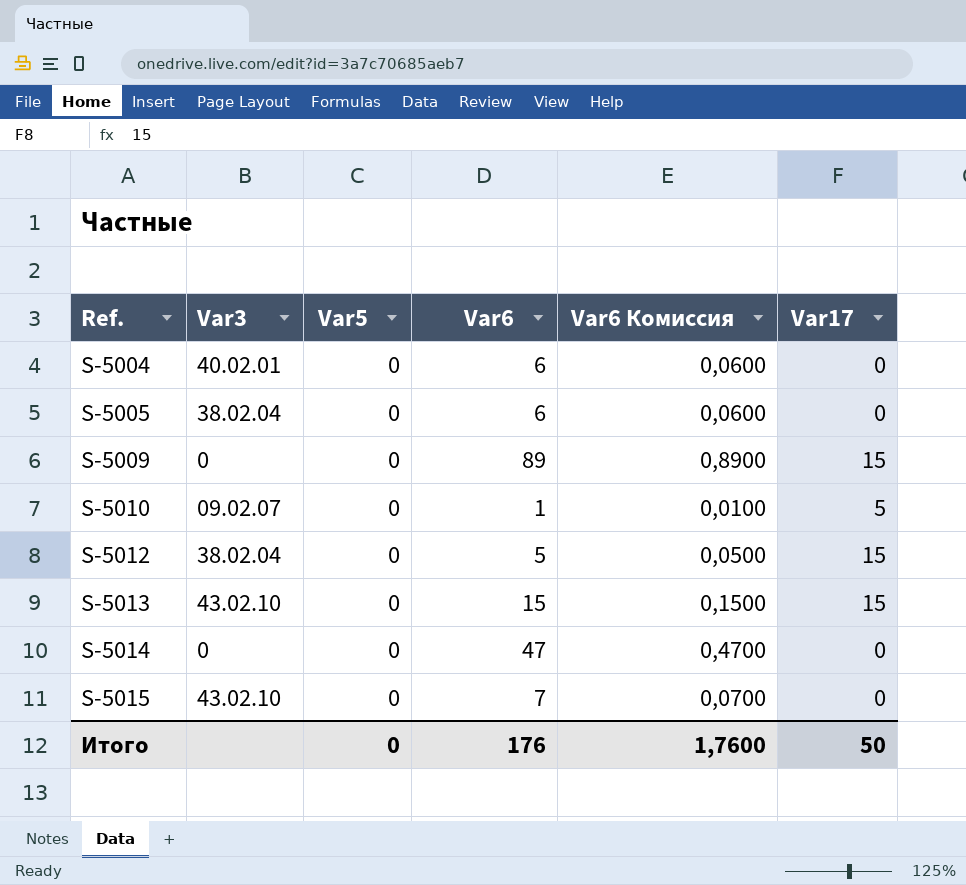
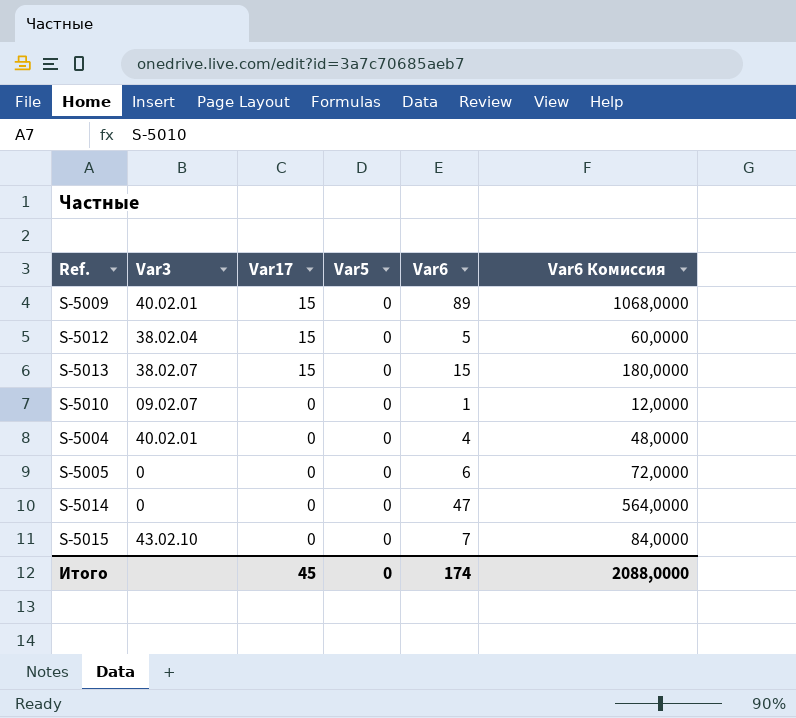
row order: Ref. ascending -> Var17 descending
column Var17 | position: 6 -> 3
column Var6 Комиссия | formula: [Var6] * 0,01 -> [Var6] * 12
S-5009 | Var3: 0 -> 40.02.01
S-5013 | Var3: 43.02.10 -> 38.02.07
S-5010 | Var17: 5 -> 0
S-5004 | Var6: 6 -> 4
S-5005 | Var3: 38.02.04 -> 0
Итого | Var17: 50 -> 45
Итого | Var6: 176 -> 174
Итого | Var6 Комиссия: 1,7600 -> 2088,0000

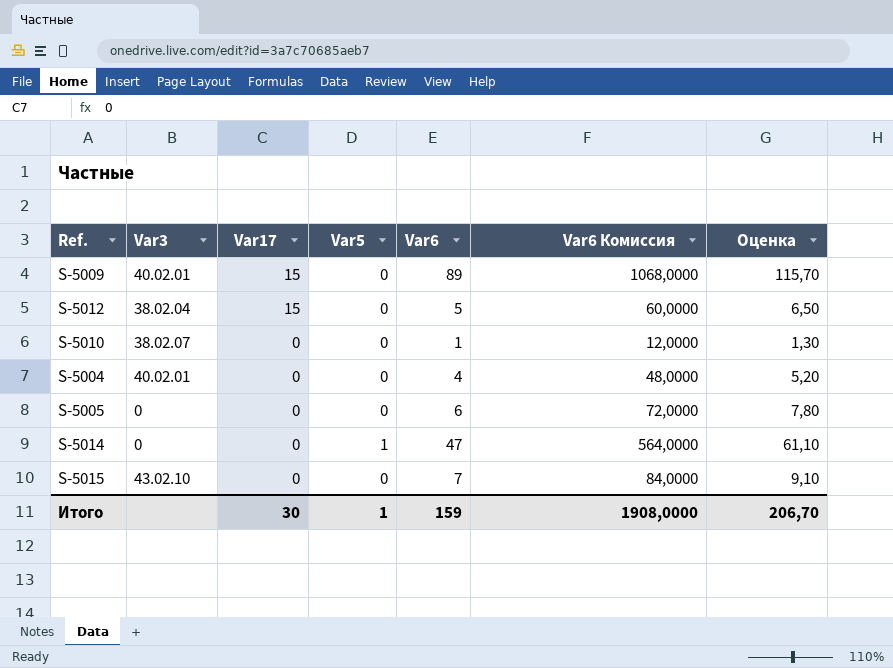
column Оценка | formula: none -> [Var6] * 1,3
row S-5013: 38.02.07 | 15 | 0 | 15 | 180,0000 -> none
S-5010 | Var3: 09.02.07 -> 38.02.07
S-5014 | Var5: 0 -> 1
Итого | Var17: 45 -> 30
Итого | Var5: 0 -> 1
Итого | Var6: 174 -> 159
Итого | Var6 Комиссия: 2088,0000 -> 1908,0000

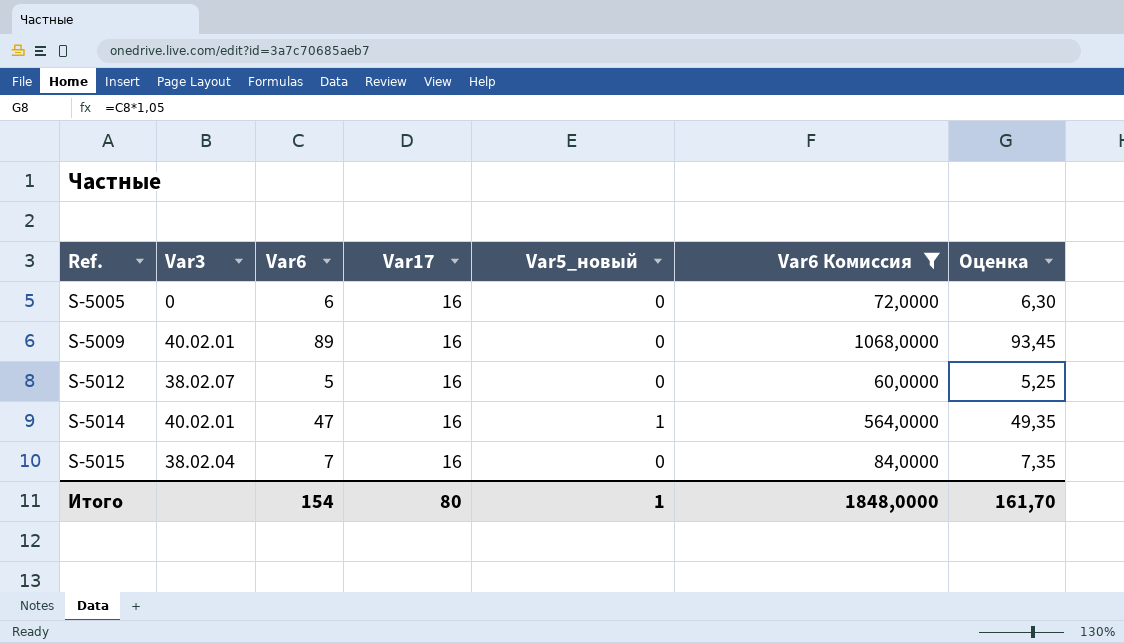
filter: none -> Var6 Комиссия >= 60,0000
row order: Var17 descending -> Ref. ascending
column Var6 | position: 5 -> 3
column name: Var5 -> Var5_новый
column Оценка | formula: [Var6] * 1,3 -> [Var6] * 1,05
S-5005 | Var17: 0 -> 16
S-5009 | Var17: 15 -> 16
S-5012 | Var3: 38.02.04 -> 38.02.07
S-5012 | Var17: 15 -> 16
S-5014 | Var3: 0 -> 40.02.01
S-5014 | Var17: 0 -> 16
S-5015 | Var3: 43.02.10 -> 38.02.04
S-5015 | Var17: 0 -> 16
Итого | Var6: 159 -> 154
Итого | Var17: 30 -> 80
Итого | Var6 Комиссия: 1908,0000 -> 1848,0000
Итого | Оценка: 206,70 -> 161,70

